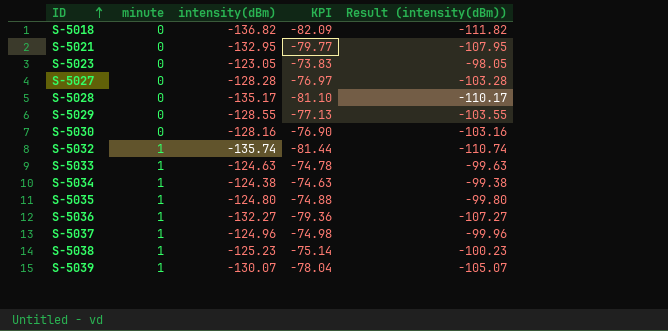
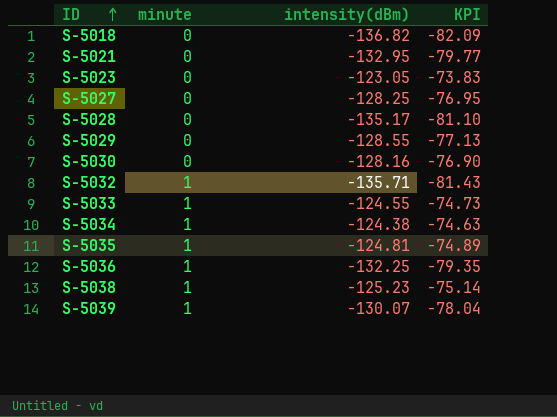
column Result (intensity(dBm)) | formula: [intensity(dBm)] + 25 -> none
row S-5037: 1 | -124.96 | -74.98 | -99.96 -> none
S-5027 | intensity(dBm): -128.28 -> -128.25
S-5027 | KPI: -76.97 -> -76.95
S-5032 | intensity(dBm): -135.74 -> -135.71
S-5032 | KPI: -81.44 -> -81.43
S-5033 | intensity(dBm): -124.63 -> -124.55
S-5033 | KPI: -74.78 -> -74.73
S-5035 | intensity(dBm): -124.80 -> -124.81
S-5035 | KPI: -74.88 -> -74.89
S-5036 | intensity(dBm): -132.27 -> -132.25
S-5036 | KPI: -79.36 -> -79.35

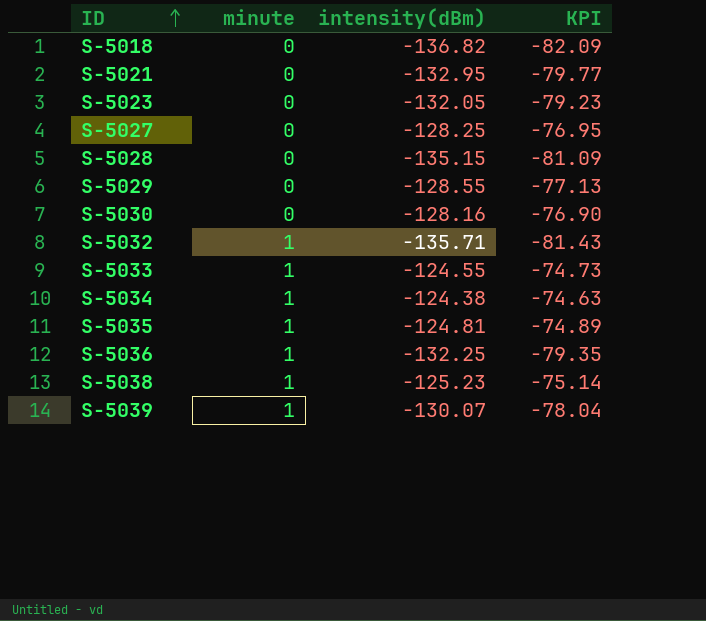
S-5023 | intensity(dBm): -123.05 -> -132.05
S-5023 | KPI: -73.83 -> -79.23
S-5028 | intensity(dBm): -135.17 -> -135.15
S-5028 | KPI: -81.10 -> -81.09

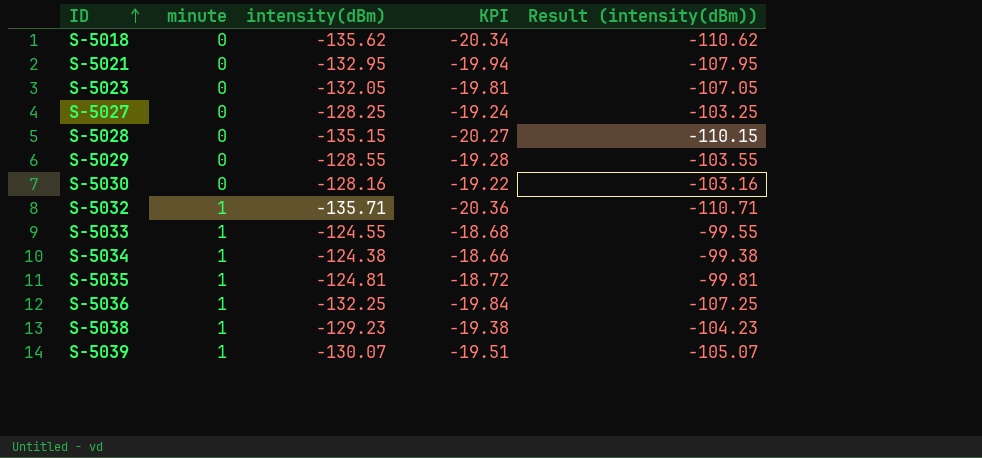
column KPI | formula: [intensity(dBm)] * 0.6 -> [intensity(dBm)] * 0.15
column Result (intensity(dBm)) | formula: none -> [intensity(dBm)] + 25
S-5018 | intensity(dBm): -136.82 -> -135.62
S-5038 | intensity(dBm): -125.23 -> -129.23

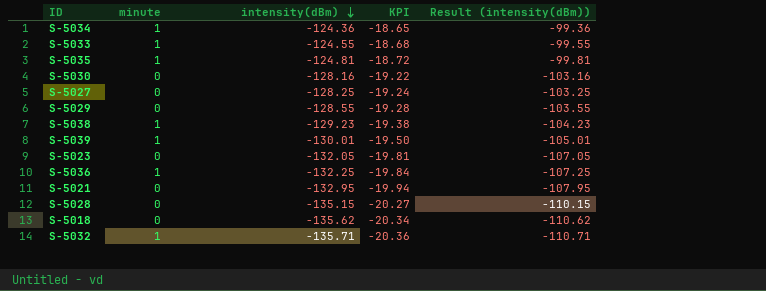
row order: ID ascending -> intensity(dBm) descending
S-5034 | intensity(dBm): -124.38 -> -124.36
S-5034 | KPI: -18.66 -> -18.65
S-5034 | Result (intensity(dBm)): -99.38 -> -99.36
S-5039 | intensity(dBm): -130.07 -> -130.01
S-5039 | KPI: -19.51 -> -19.50
S-5039 | Result (intensity(dBm)): -105.07 -> -105.01

